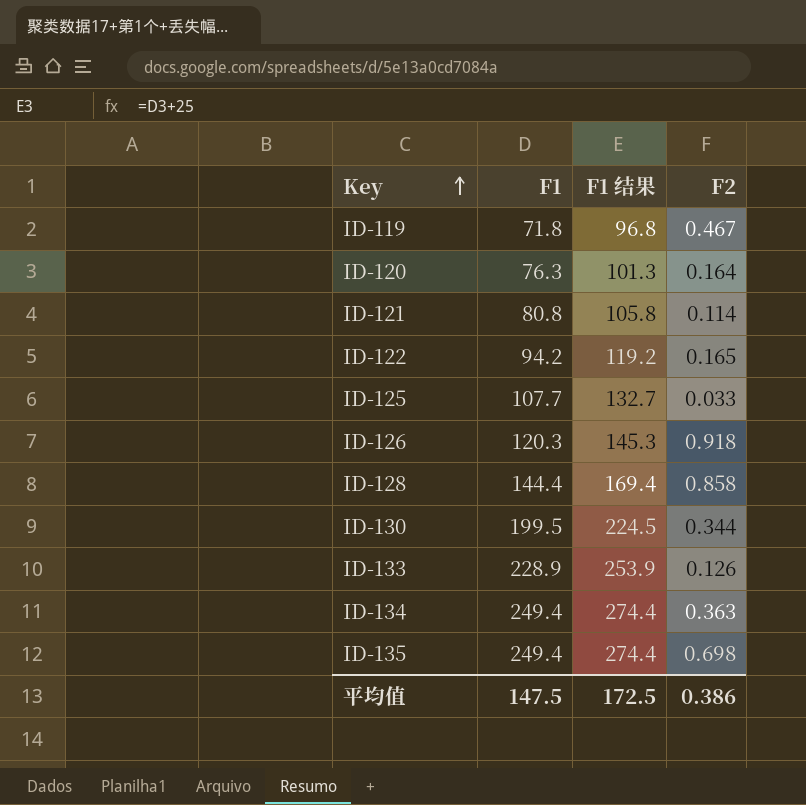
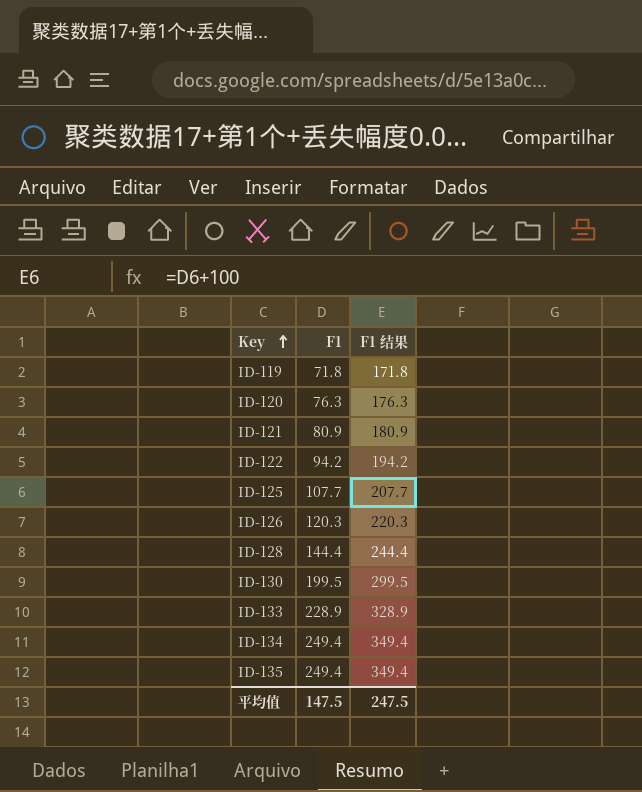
column F2 | position: 4 -> none
column F1 结果 | formula: [F1] + 25 -> [F1] + 100
ID-121 | F1: 80.8 -> 80.9
平均值 | F1 结果: 172.5 -> 247.5

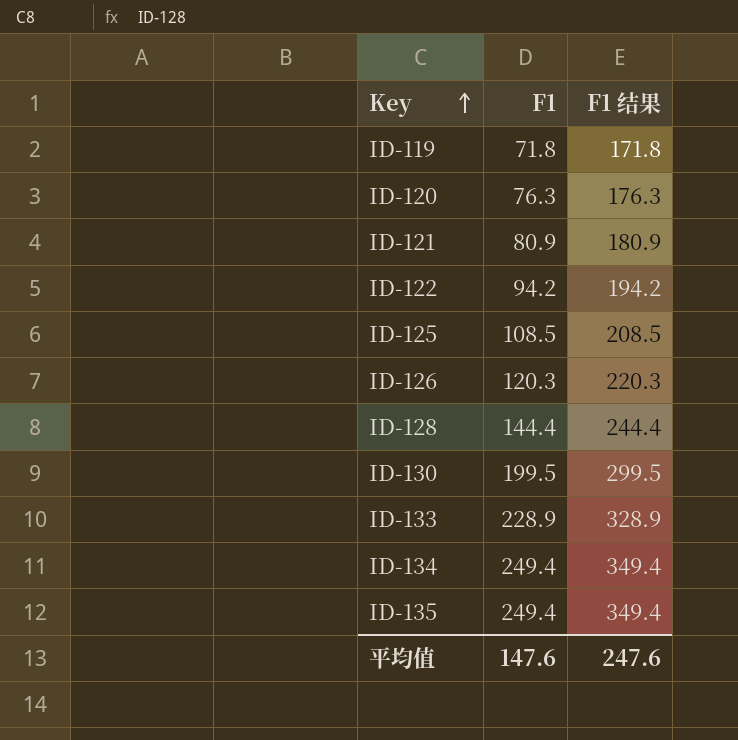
ID-125 | F1: 107.7 -> 108.5
ID-125 | F1 结果: 207.7 -> 208.5
平均值 | F1: 147.5 -> 147.6
平均值 | F1 结果: 247.5 -> 247.6

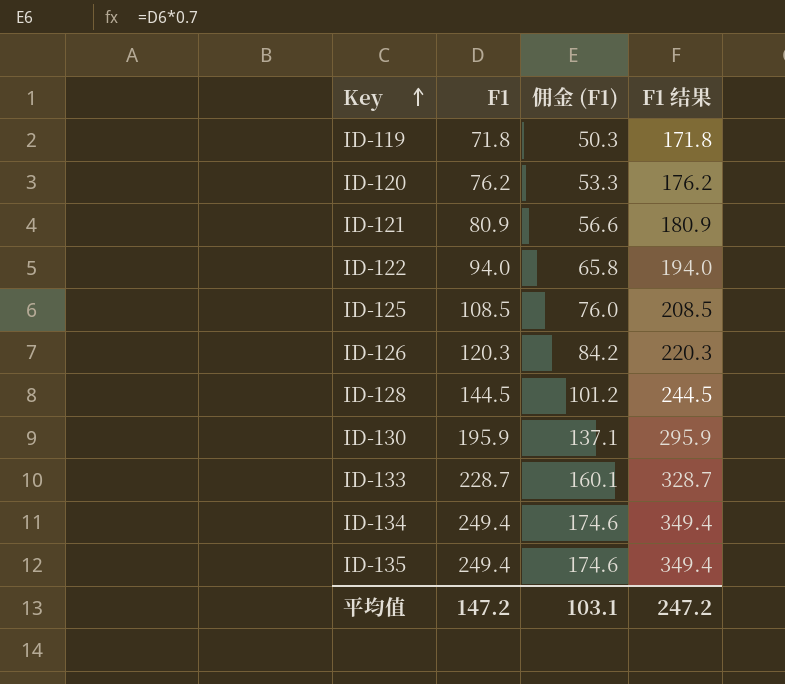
column 佣金 (F1) | formula: none -> [F1] * 0.7
ID-120 | F1: 76.3 -> 76.2
ID-120 | F1 结果: 176.3 -> 176.2
ID-122 | F1: 94.2 -> 94.0
ID-122 | F1 结果: 194.2 -> 194.0
ID-128 | F1: 144.4 -> 144.5
ID-128 | F1 结果: 244.4 -> 244.5
ID-130 | F1: 199.5 -> 195.9
ID-130 | F1 结果: 299.5 -> 295.9
ID-133 | F1: 228.9 -> 228.7
ID-133 | F1 结果: 328.9 -> 328.7
平均值 | F1: 147.6 -> 147.2
平均值 | F1 结果: 247.6 -> 247.2

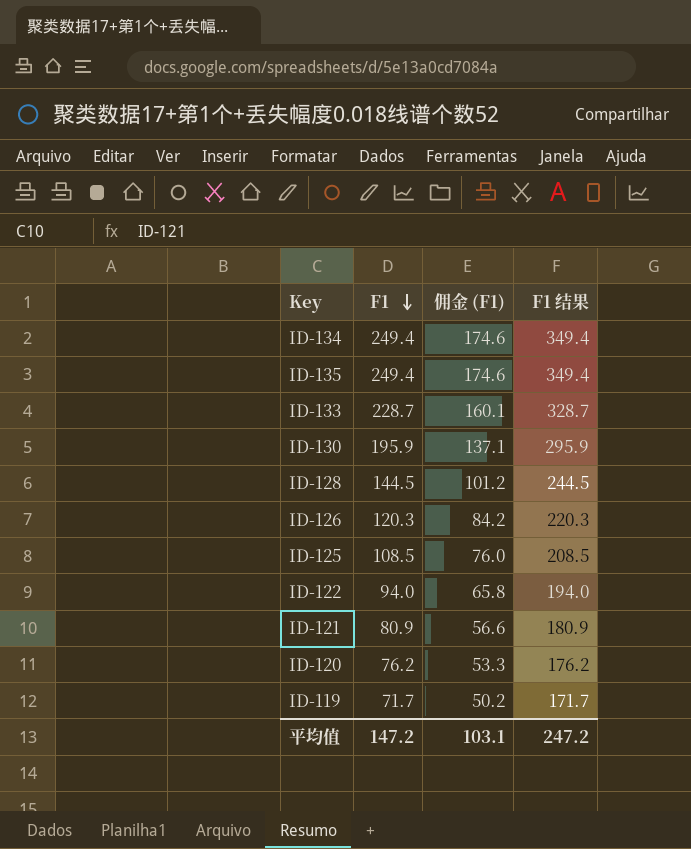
row order: Key ascending -> F1 descending
ID-119 | F1: 71.8 -> 71.7
ID-119 | 佣金 (F1): 50.3 -> 50.2
ID-119 | F1 结果: 171.8 -> 171.7

